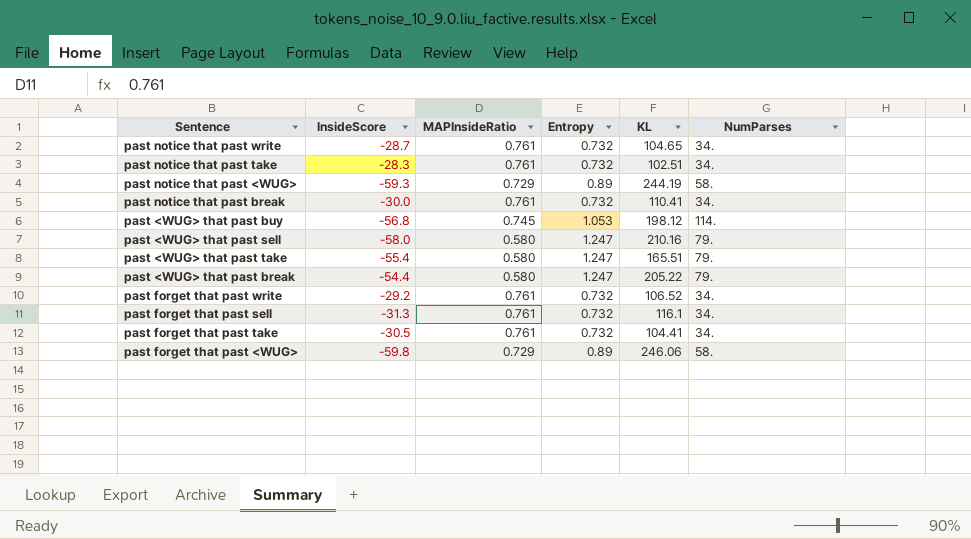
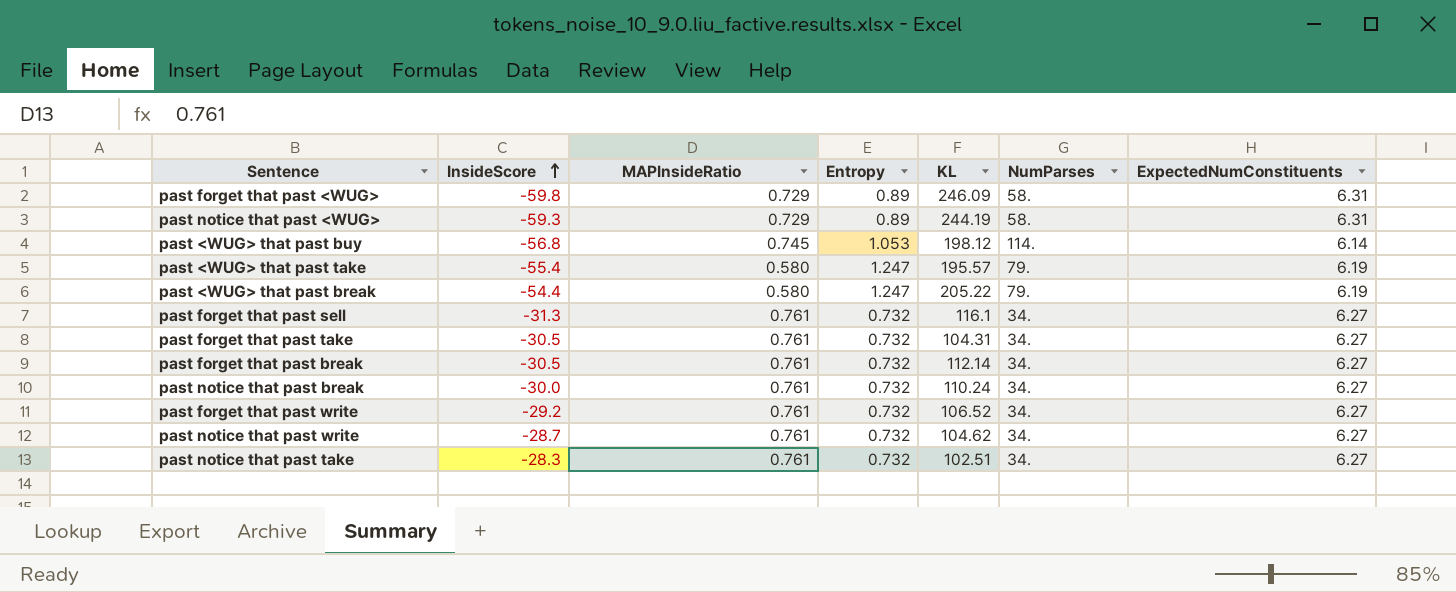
row order: none -> InsideScore ascending
column ExpectedNumConstituents | position: none -> 7
row past <WUG> that past sell: -58.0 | 0.580 | 1.247 | 210.16 | 79. -> none
past forget that past <WUG> | KL: 246.06 -> 246.09
past <WUG> that past take | KL: 165.51 -> 195.57
past forget that past take | KL: 104.41 -> 104.31
row past forget that past break: none -> -30.5 | 0.761 | 0.732 | 112.14 | 34. | 6.27
past notice that past break | KL: 110.41 -> 110.24
past notice that past write | KL: 104.65 -> 104.62

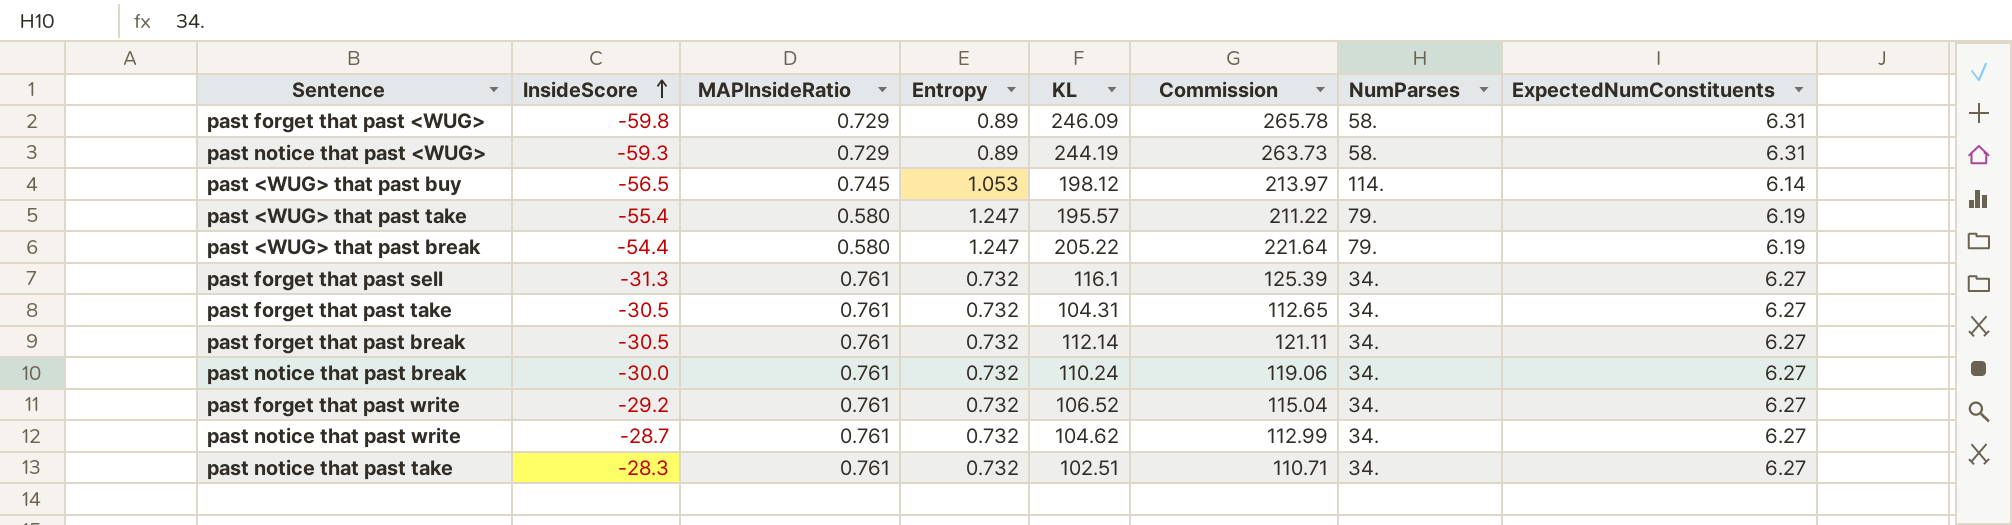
column Commission | formula: none -> [KL] * 1.08
past <WUG> that past buy | InsideScore: -56.8 -> -56.5

